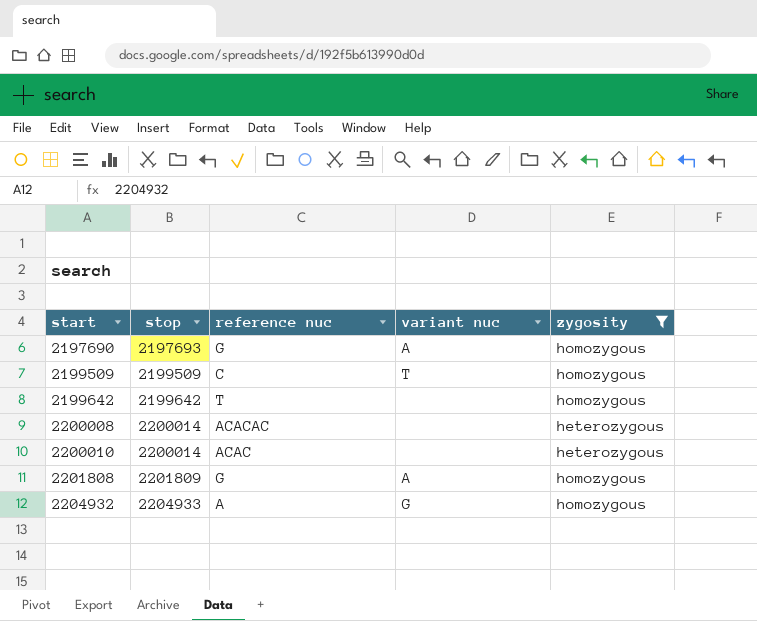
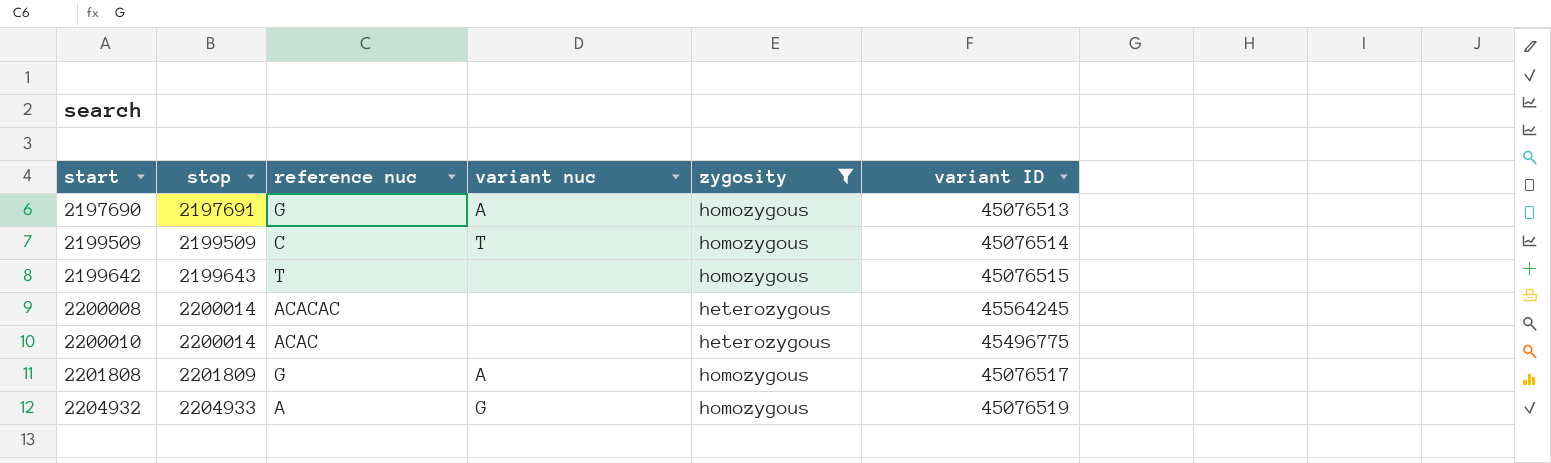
column variant ID | position: none -> 6
2197690 | stop: 2197693 -> 2197691
2199642 | stop: 2199642 -> 2199643

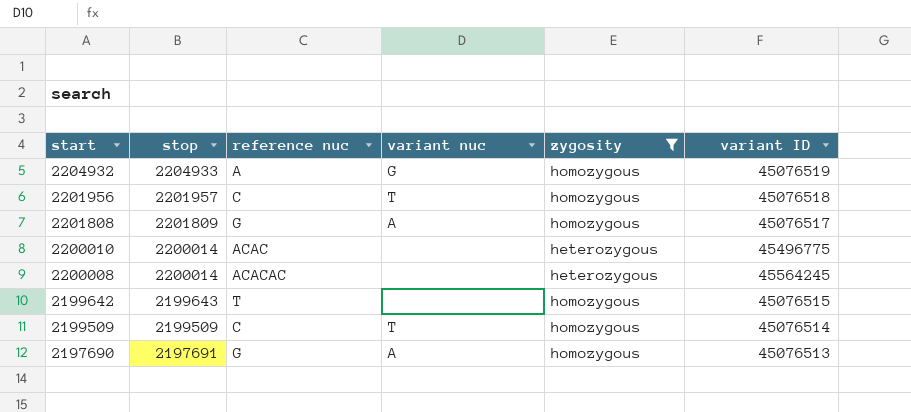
row order: start ascending -> start descending
row 2201956: none -> 2201957 | C | T | homozygous | 45076518

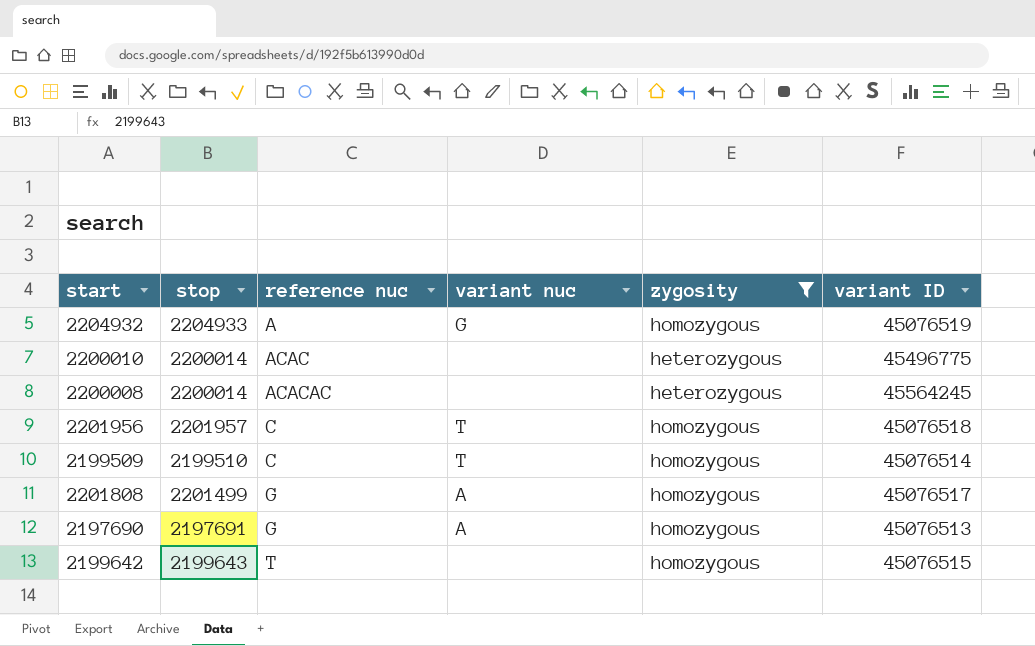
row order: start descending -> reference nuc ascending
2199509 | stop: 2199509 -> 2199510
2201808 | stop: 2201809 -> 2201499

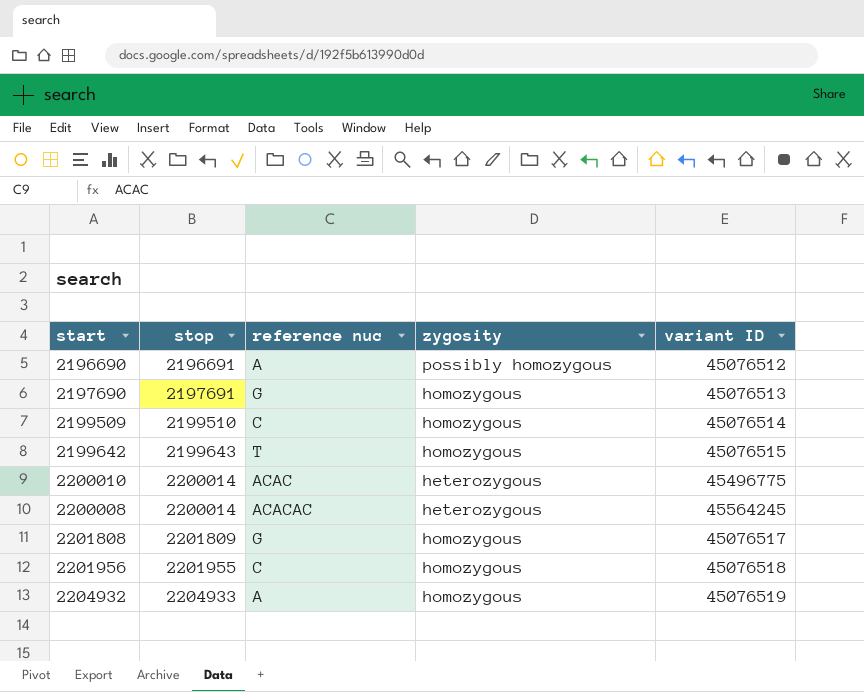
filter: zygosity != possibly homozygous -> none
row order: reference nuc ascending -> stop ascending
column variant nuc | position: 4 -> none
2201808 | stop: 2201499 -> 2201809
2201956 | stop: 2201957 -> 2201955

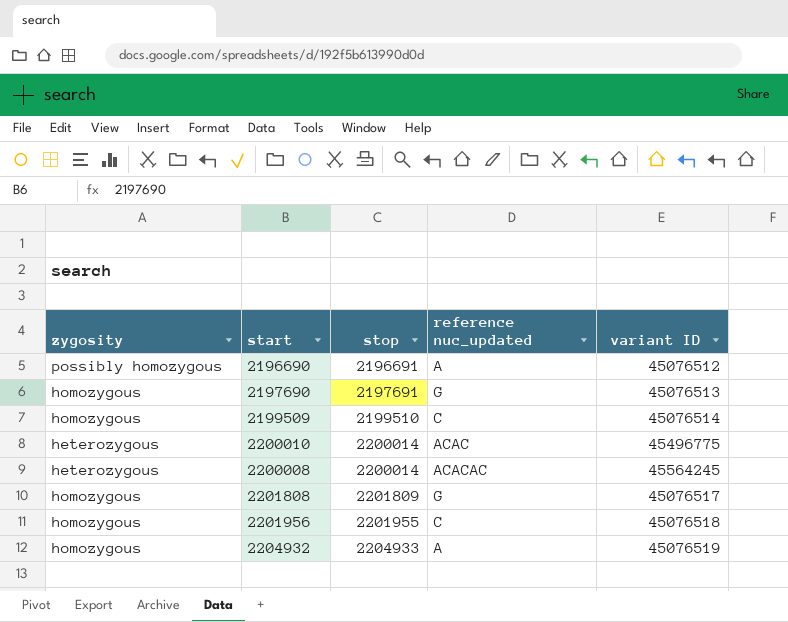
column zygosity | position: 4 -> 1
column name: reference nuc -> reference nuc_updated
row 2199642: 2199643 | T | homozygous | 45076515 -> none

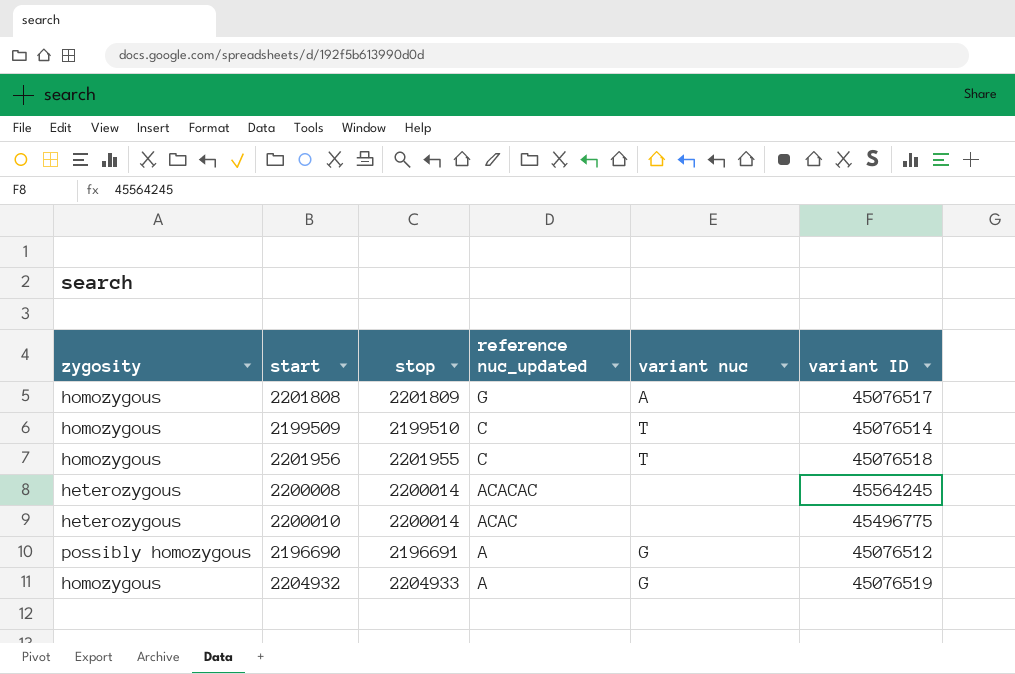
row order: stop ascending -> reference nuc_updated descending
column variant nuc | position: none -> 5
row 2197690: homozygous | 2197691 | G | 45076513 -> none

